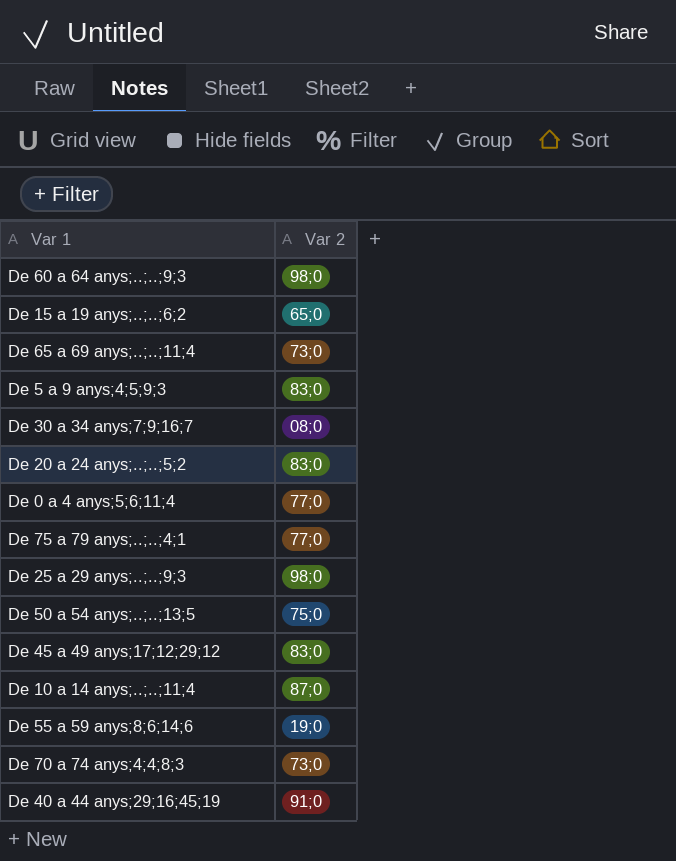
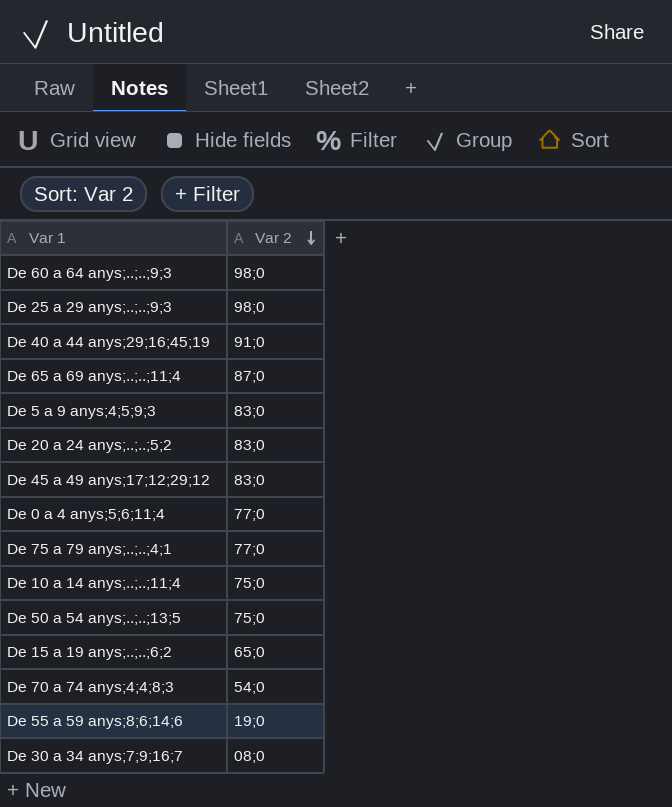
row order: none -> Var 2 descending
De 65 a 69 anys;..;..;11;4 | Var 2: 73;0 -> 87;0
De 10 a 14 anys;..;..;11;4 | Var 2: 87;0 -> 75;0
De 70 a 74 anys;4;4;8;3 | Var 2: 73;0 -> 54;0

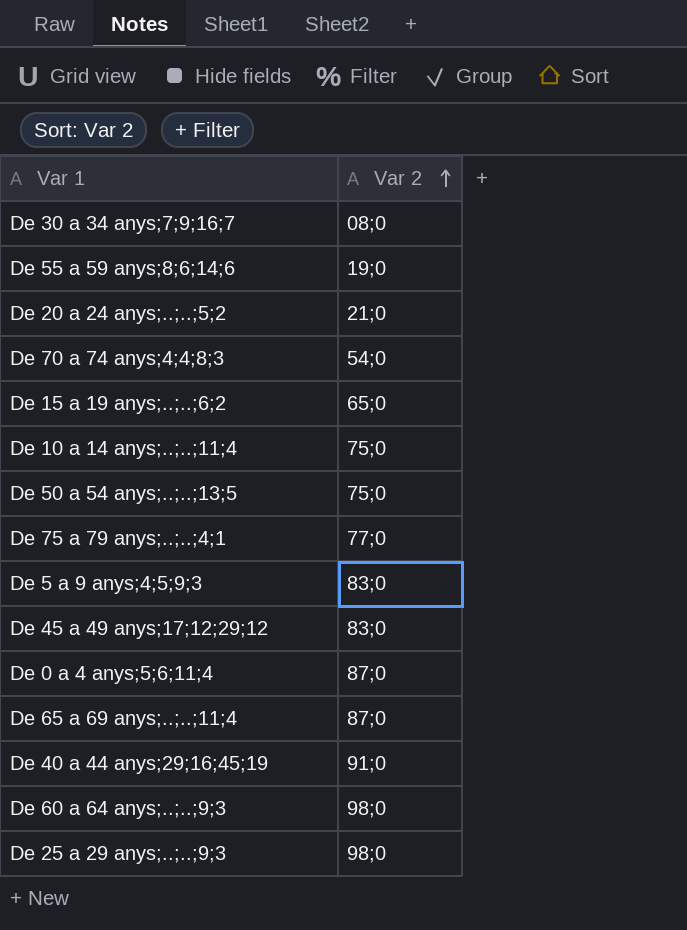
row order: Var 2 descending -> Var 2 ascending
De 20 a 24 anys;..;..;5;2 | Var 2: 83;0 -> 21;0
De 0 a 4 anys;5;6;11;4 | Var 2: 77;0 -> 87;0

